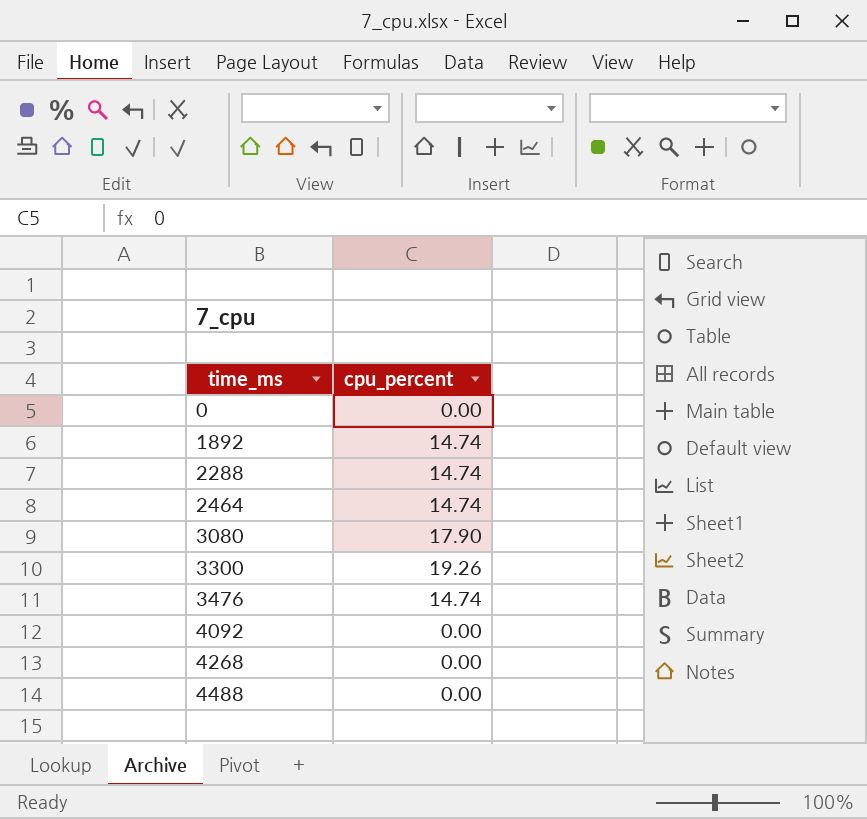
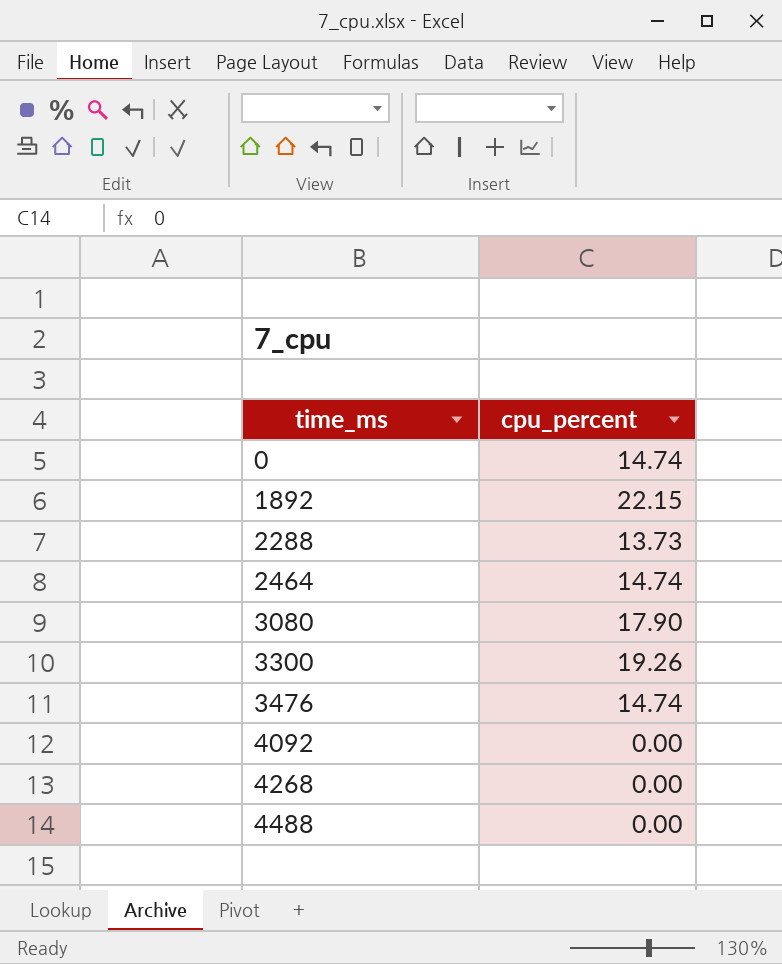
0 | cpu_percent: 0.00 -> 14.74
1892 | cpu_percent: 14.74 -> 22.15
2288 | cpu_percent: 14.74 -> 13.73

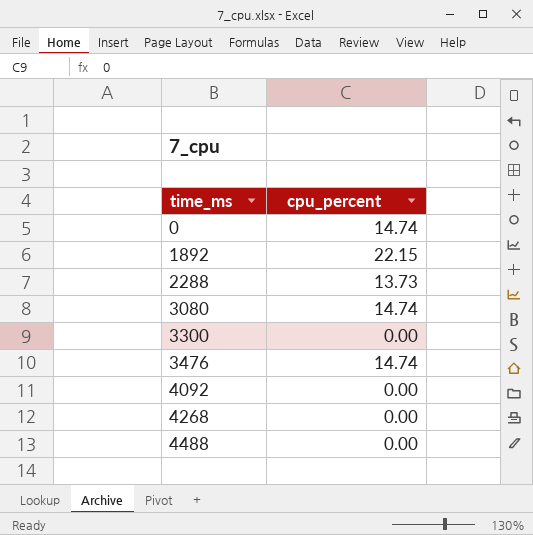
row 2464: 14.74 -> none
3080 | cpu_percent: 17.90 -> 14.74
3300 | cpu_percent: 19.26 -> 0.00

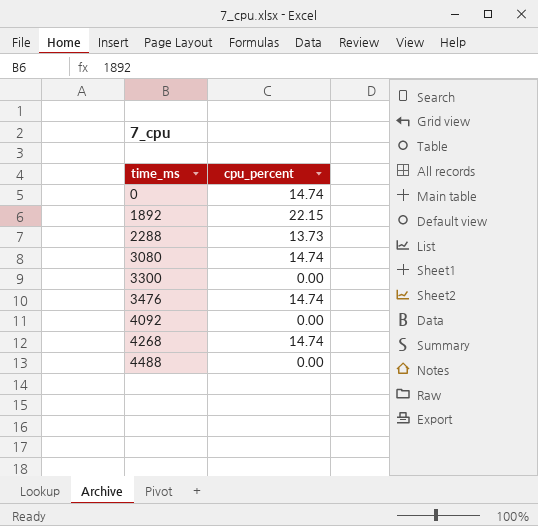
4268 | cpu_percent: 0.00 -> 14.74

